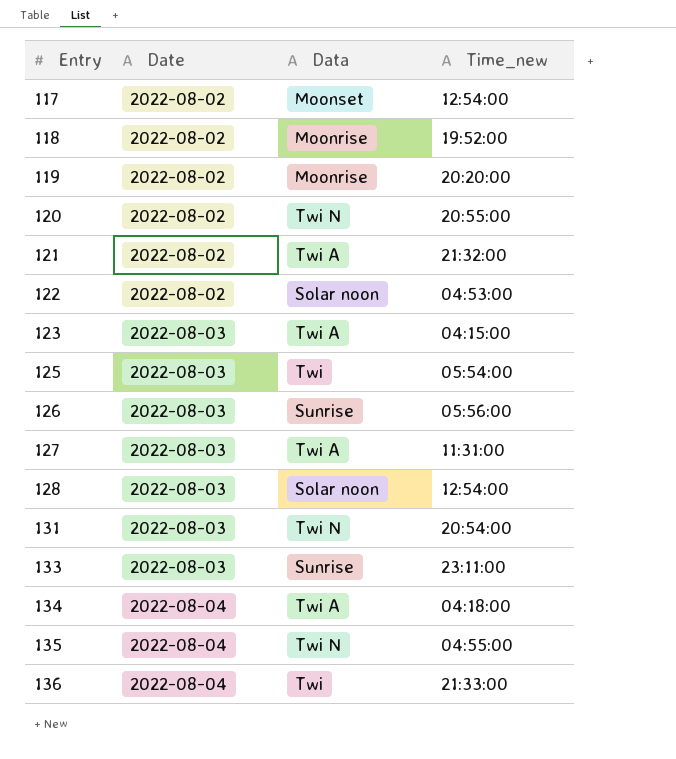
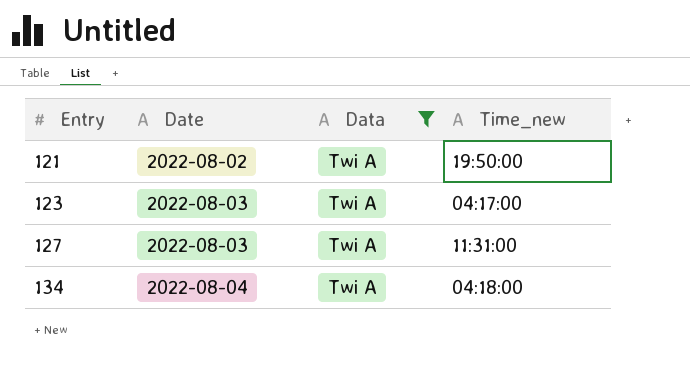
filter: none -> Data = Twi A
121 | Time_new: 21:32:00 -> 19:50:00
123 | Time_new: 04:15:00 -> 04:17:00

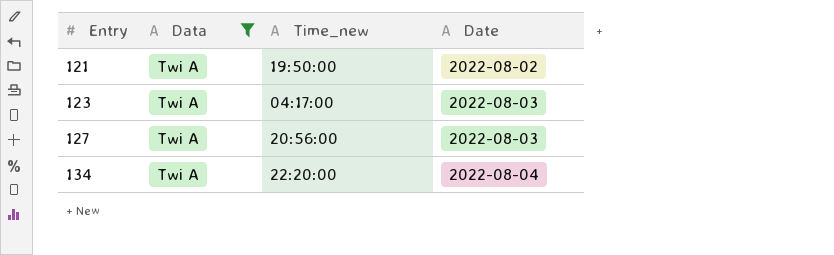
column Date | position: 2 -> 4
127 | Time_new: 11:31:00 -> 20:56:00
134 | Time_new: 04:18:00 -> 22:20:00

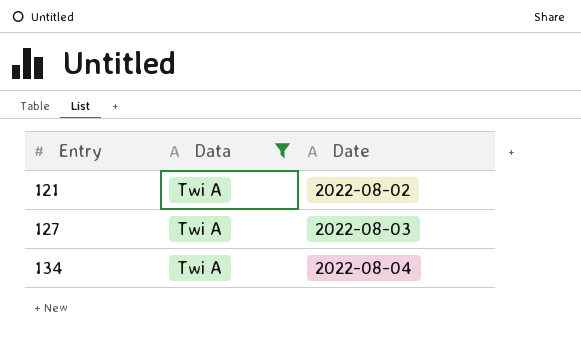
column Time_new | position: 3 -> none
row 123: Twi A | 04:17:00 | 2022-08-03 -> none

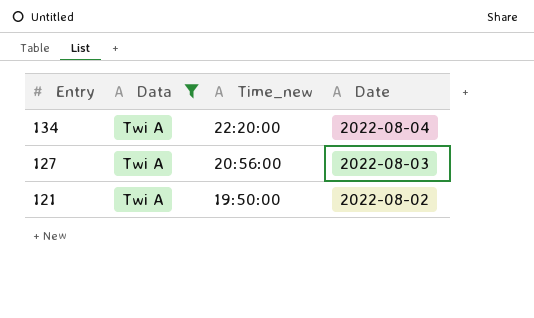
row order: Entry ascending -> Entry descending
column Time_new | position: none -> 3

